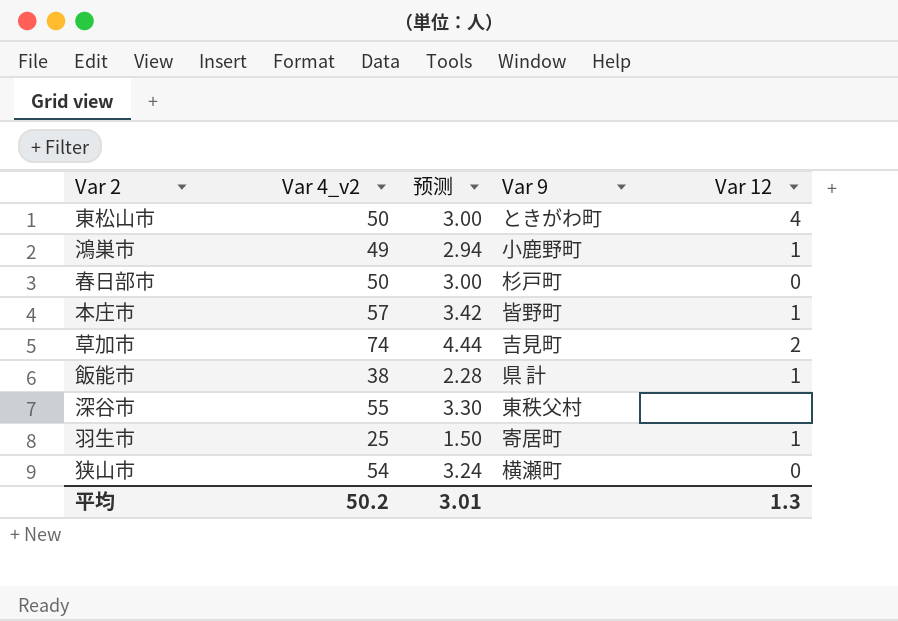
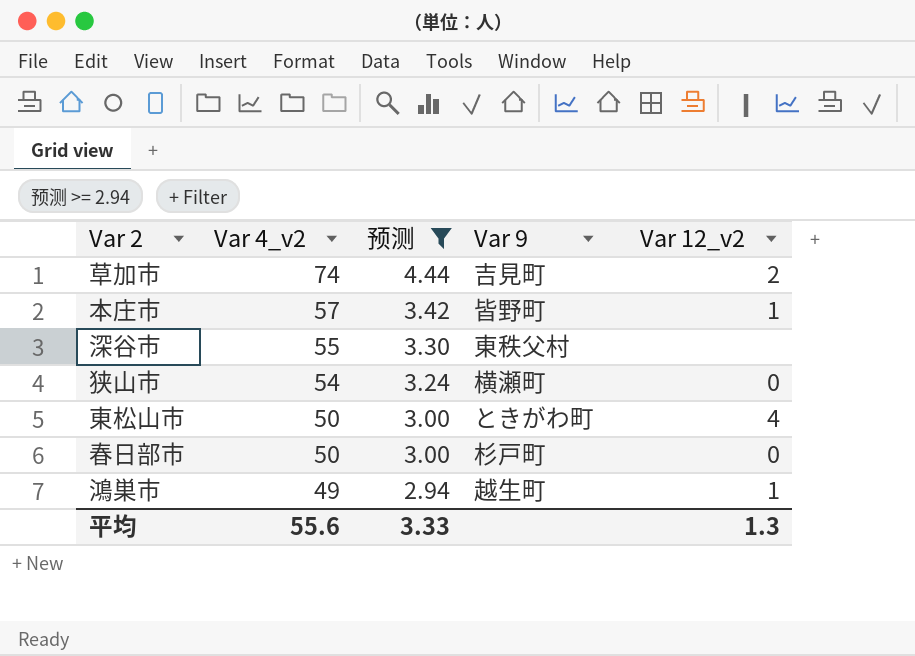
filter: none -> 预测 >= 2.94
row order: none -> Var 4_v2 descending
column name: Var 12 -> Var 12_v2
鴻巣市 | Var 9: 小鹿野町 -> 越生町
平均 | Var 4_v2: 50.2 -> 55.6
平均 | 预测: 3.01 -> 3.33

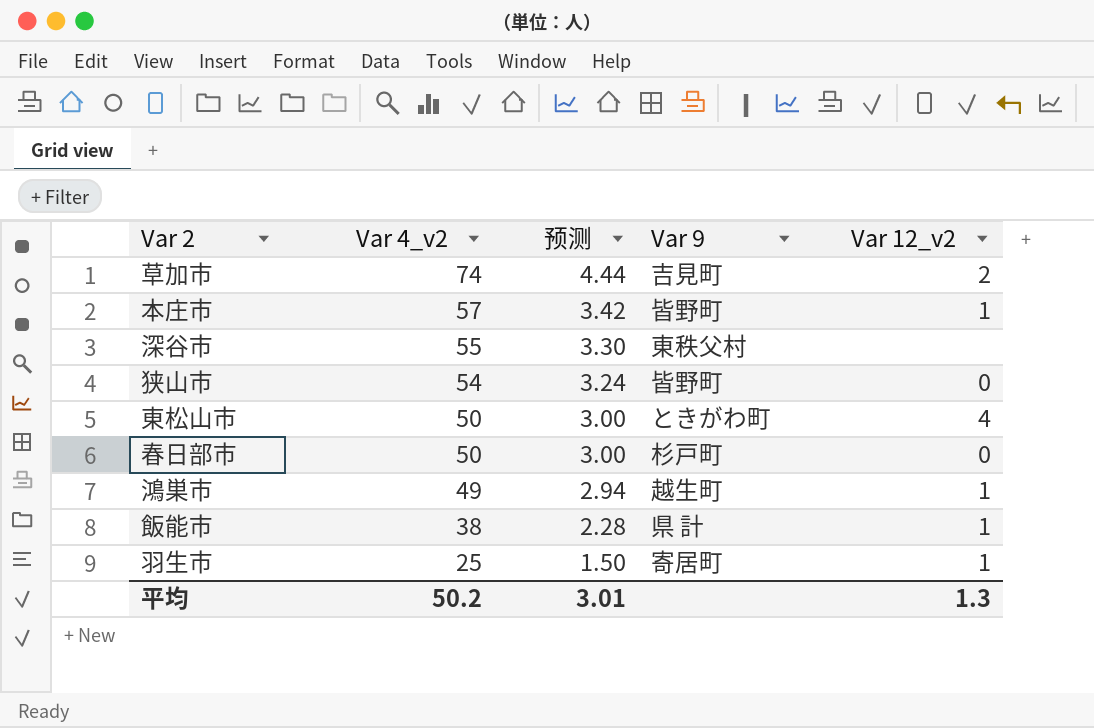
filter: 预测 >= 2.94 -> none
狭山市 | Var 9: 横瀬町 -> 皆野町
平均 | Var 4_v2: 55.6 -> 50.2
平均 | 预测: 3.33 -> 3.01

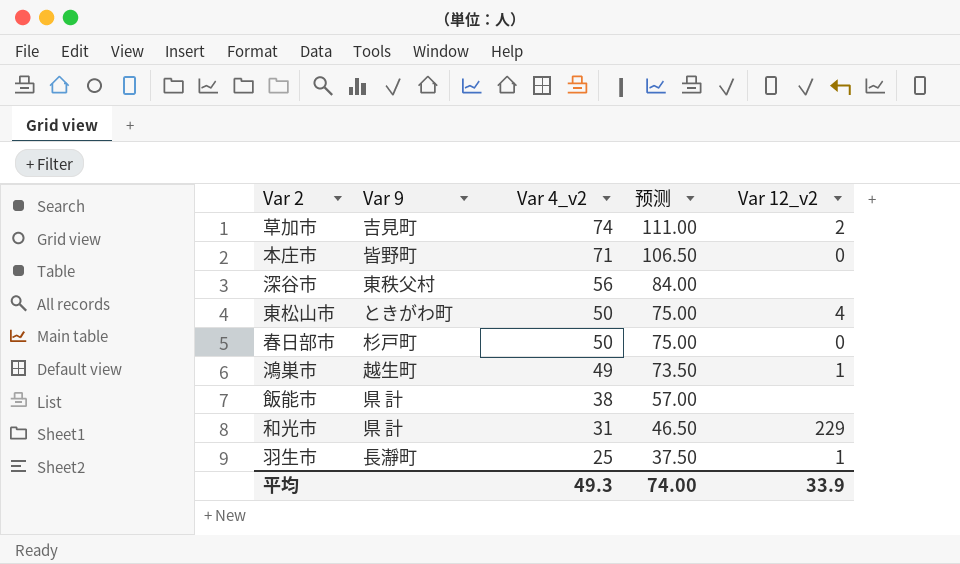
column Var 9 | position: 4 -> 2
column 预测 | formula: [Var 4_v2] * 0.06 -> [Var 4_v2] * 1.5
row 狭山市: 54 | 3.24 | 皆野町 | 0 -> none
本庄市 | Var 4_v2: 57 -> 71
本庄市 | Var 12_v2: 1 -> 0
深谷市 | Var 4_v2: 55 -> 56
飯能市 | Var 12_v2: 1 -> none
row 和光市: none -> 県 計 | 31 | 46.50 | 229
羽生市 | Var 9: 寄居町 -> 長瀞町
平均 | Var 4_v2: 50.2 -> 49.3
平均 | 预测: 3.01 -> 74.00
平均 | Var 12_v2: 1.3 -> 33.9

